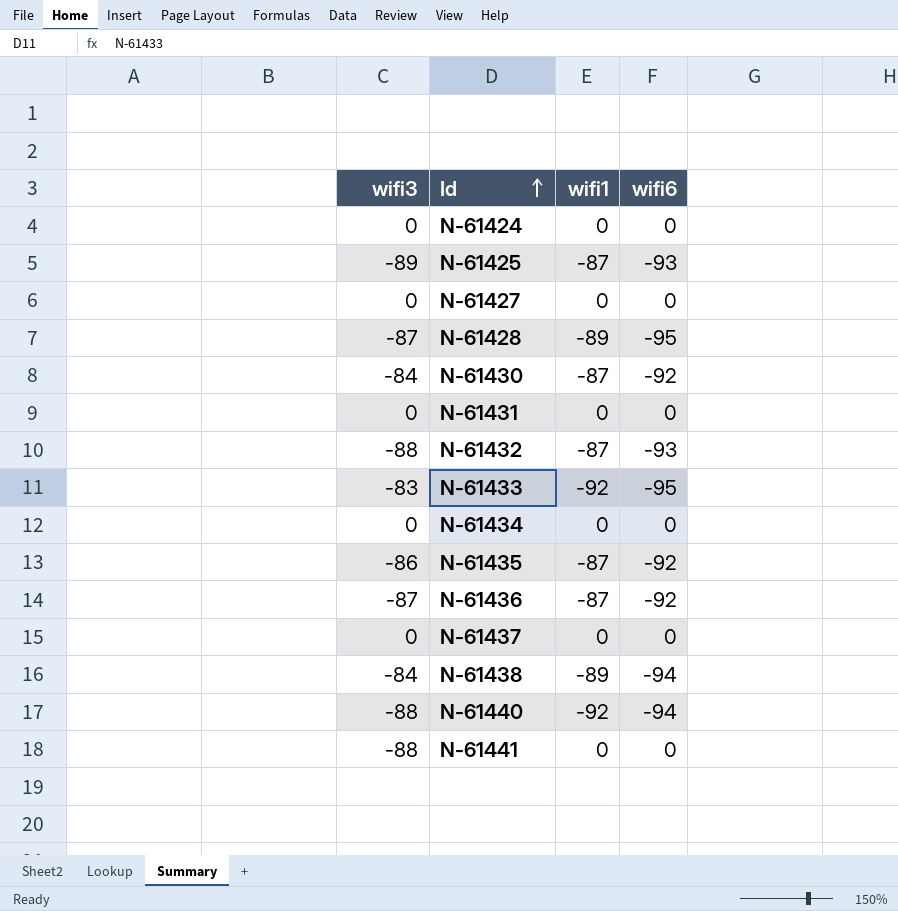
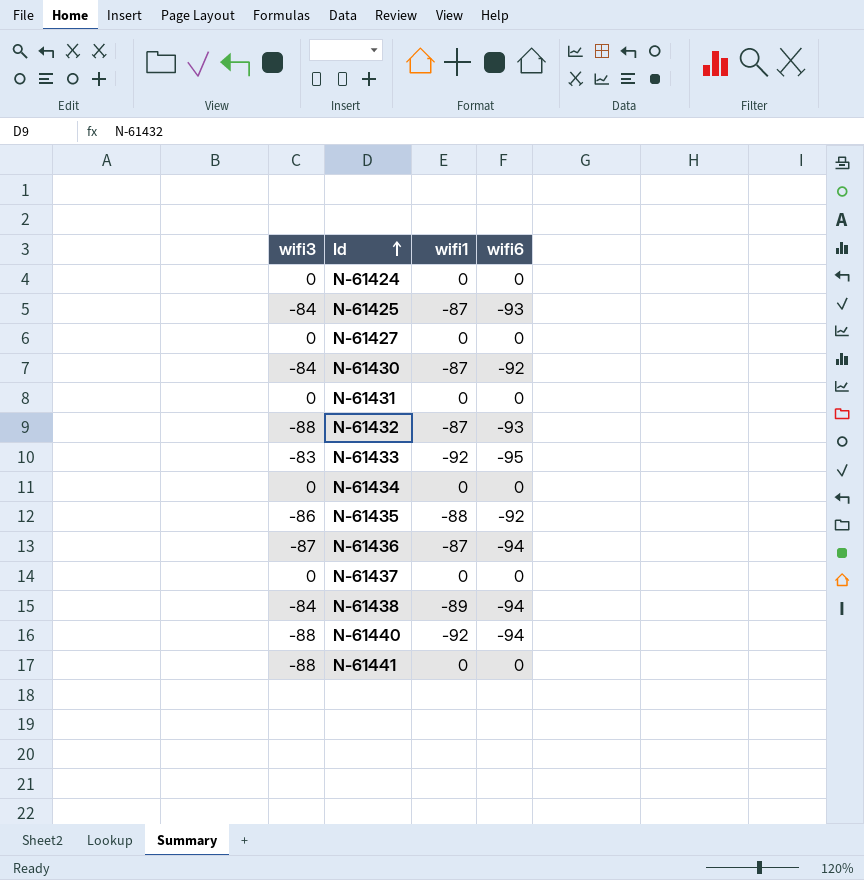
row N-61428: -87 | -89 | -95 -> none
N-61425 | wifi3: -89 -> -84
N-61435 | wifi1: -87 -> -88
N-61436 | wifi6: -92 -> -94

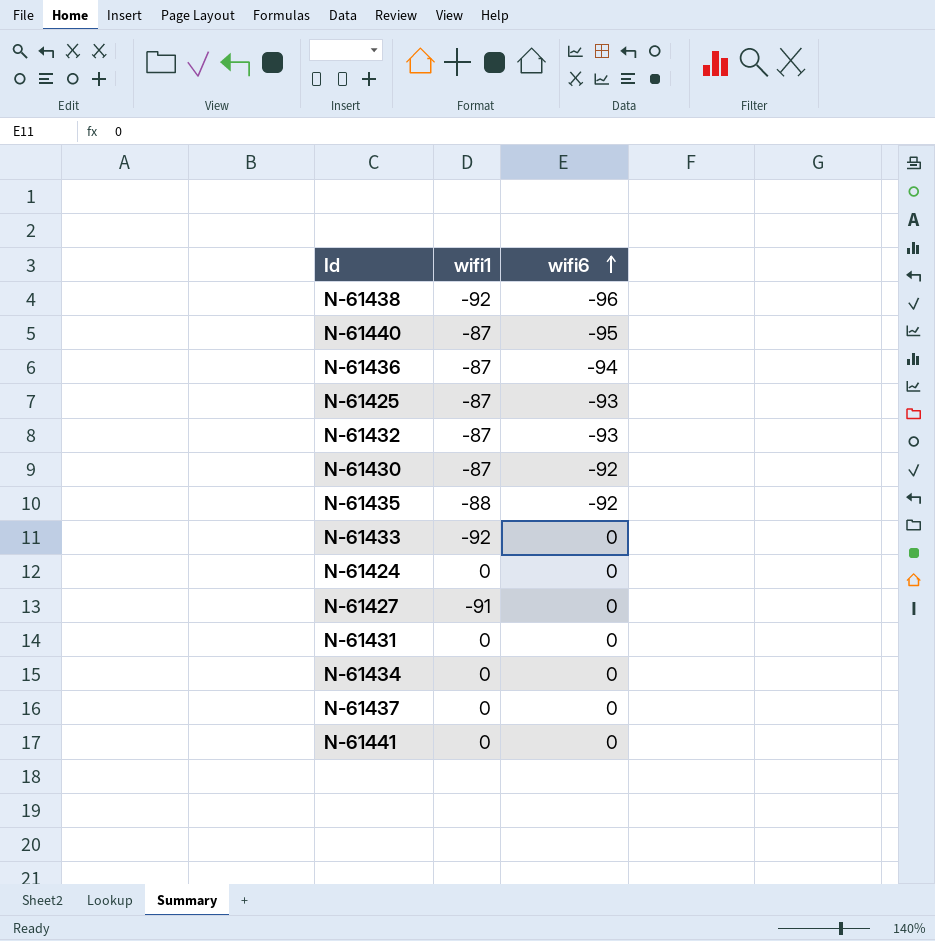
row order: Id ascending -> wifi6 ascending
column wifi3 | position: 1 -> none
N-61438 | wifi1: -89 -> -92
N-61438 | wifi6: -94 -> -96
N-61440 | wifi1: -92 -> -87
N-61440 | wifi6: -94 -> -95
N-61433 | wifi6: -95 -> 0
N-61427 | wifi1: 0 -> -91

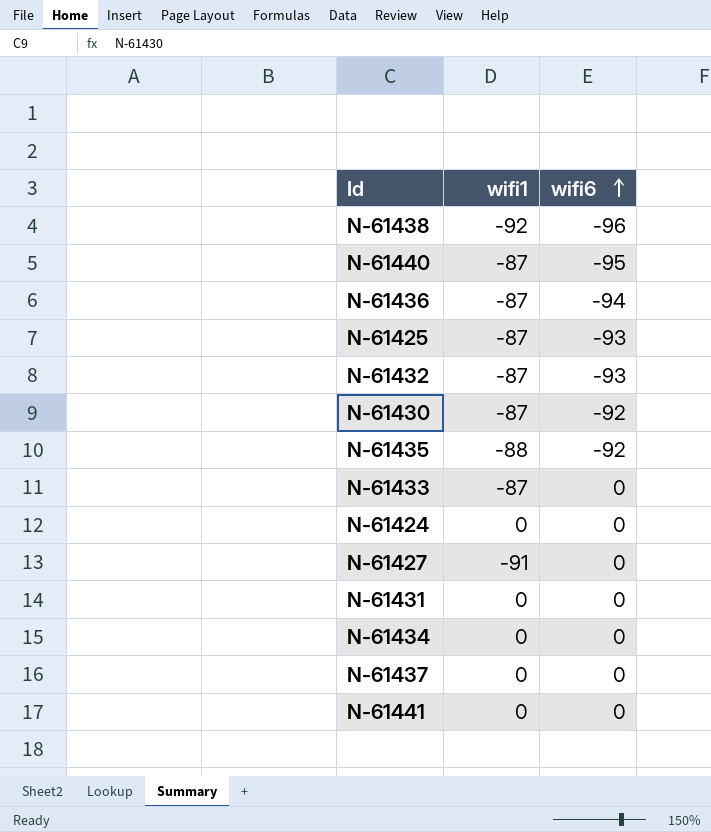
N-61433 | wifi1: -92 -> -87

